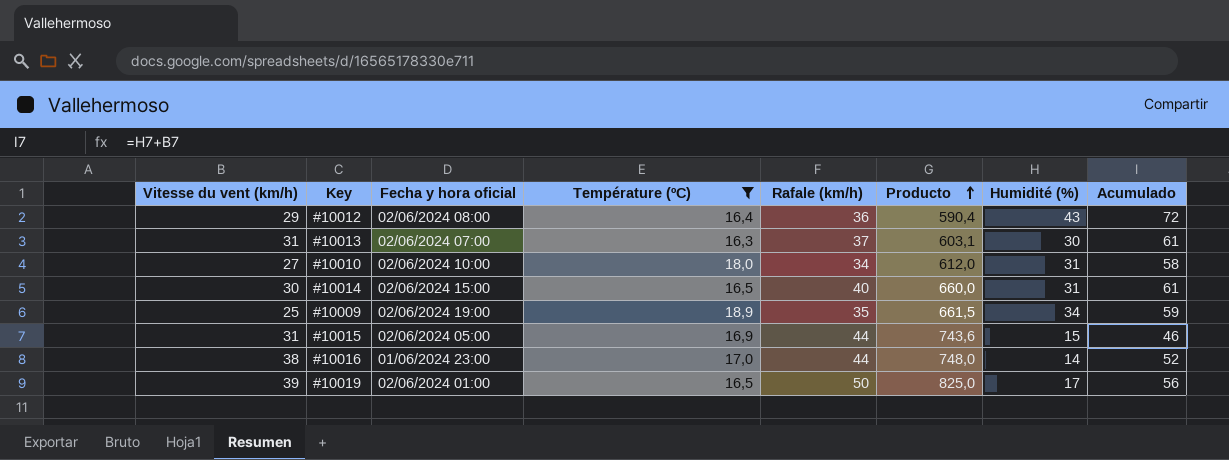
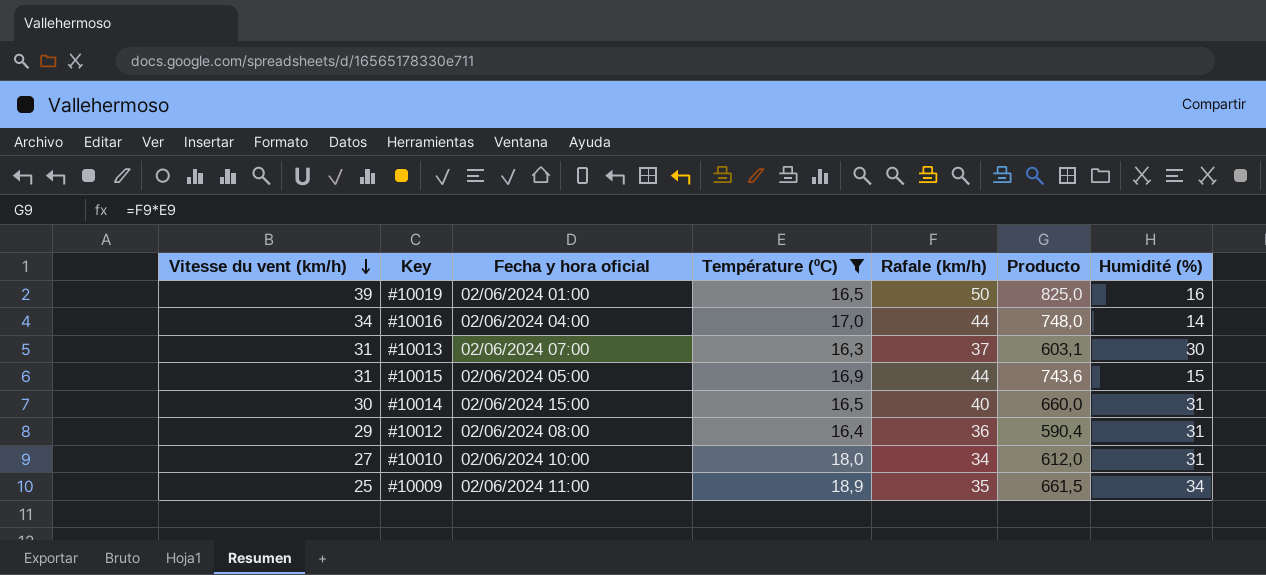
row order: Producto ascending -> Vitesse du vent (km/h) descending
column Acumulado | formula: [Vitesse du vent (km/h)] + [Humidité (%)] -> none
#10019 | Humidité (%): 17 -> 16
#10016 | Vitesse du vent (km/h): 38 -> 34
#10016 | Fecha y hora oficial: 01/06/2024 23:00 -> 02/06/2024 04:00
#10012 | Humidité (%): 43 -> 31
#10009 | Fecha y hora oficial: 02/06/2024 19:00 -> 02/06/2024 11:00

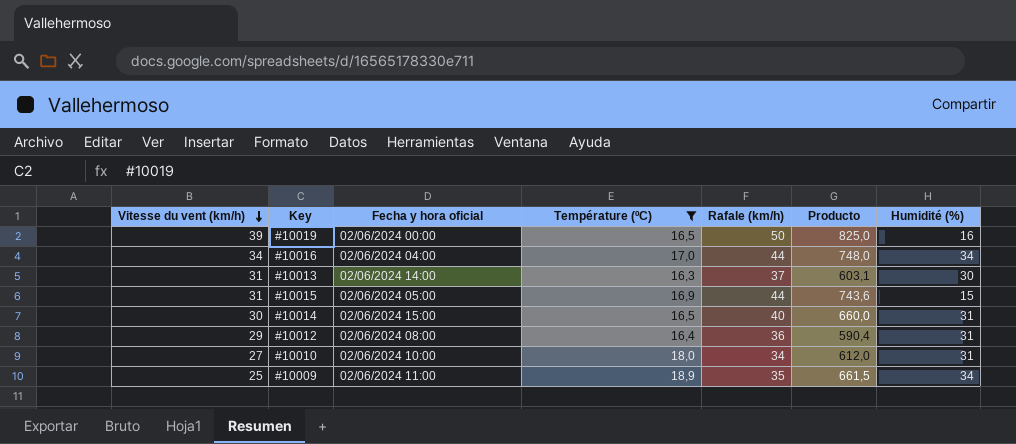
#10019 | Fecha y hora oficial: 02/06/2024 01:00 -> 02/06/2024 00:00
#10016 | Humidité (%): 14 -> 34
#10013 | Fecha y hora oficial: 02/06/2024 07:00 -> 02/06/2024 14:00

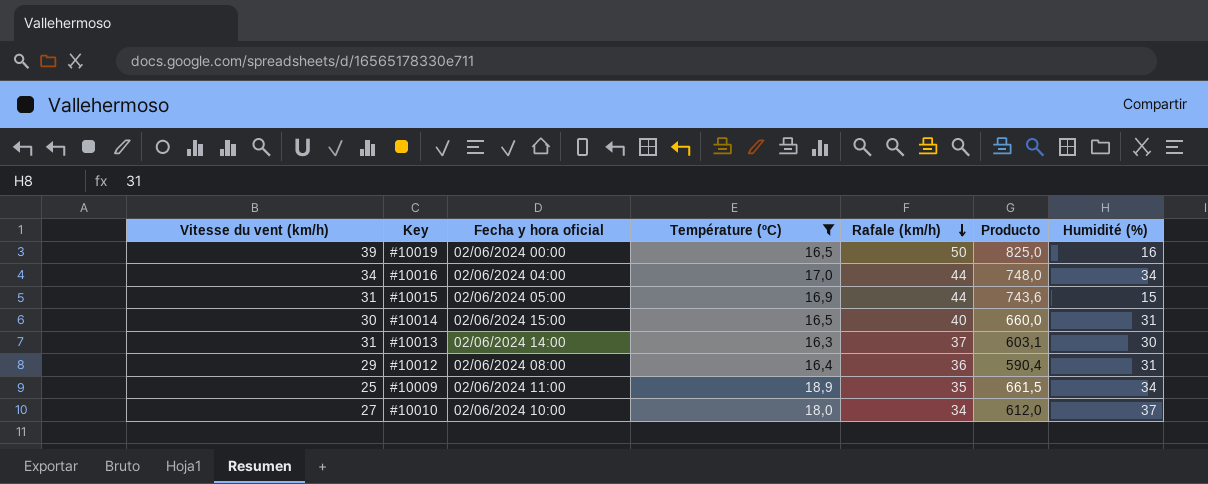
row order: Vitesse du vent (km/h) descending -> Rafale (km/h) descending
#10010 | Humidité (%): 31 -> 37

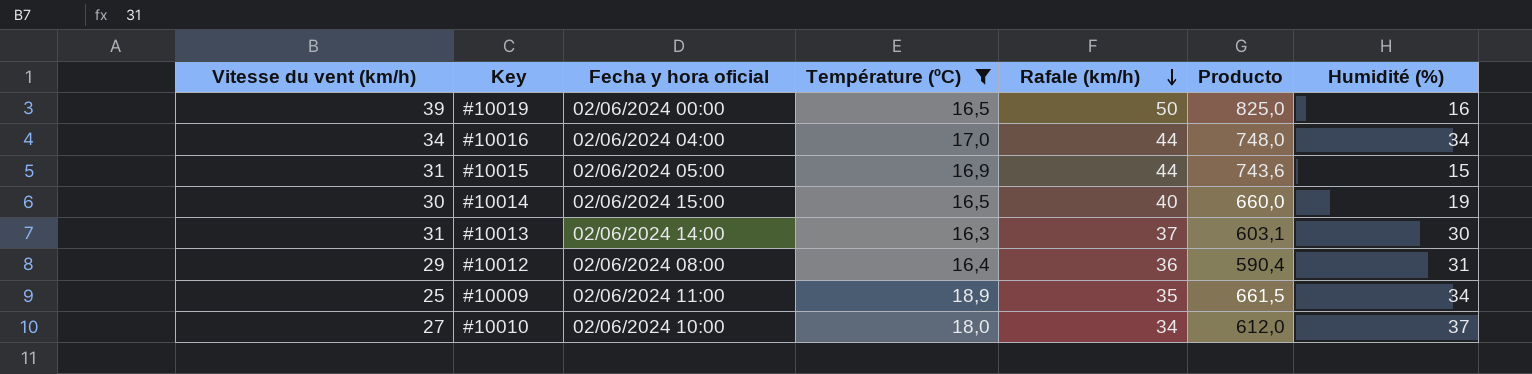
#10014 | Humidité (%): 31 -> 19

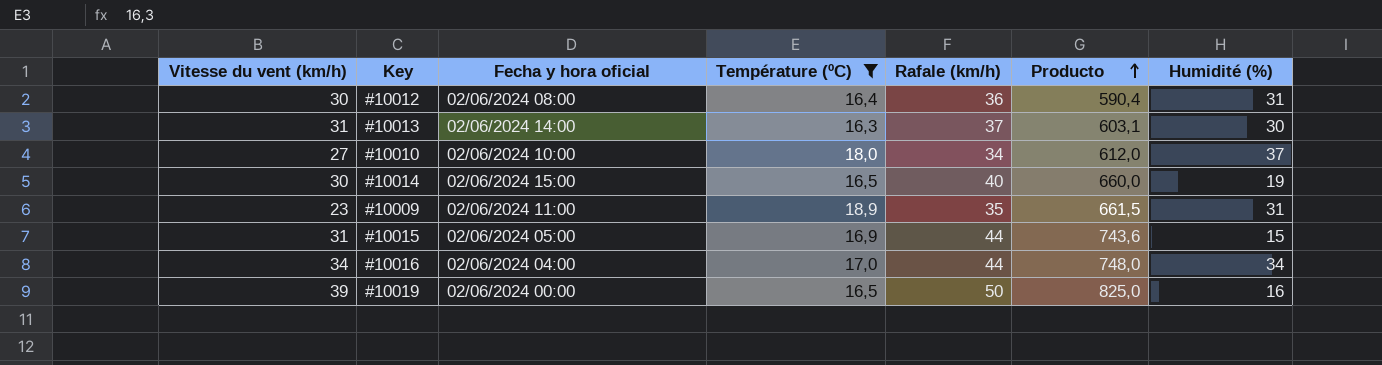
row order: Rafale (km/h) descending -> Producto ascending
#10012 | Vitesse du vent (km/h): 29 -> 30
#10009 | Vitesse du vent (km/h): 25 -> 23
#10009 | Humidité (%): 34 -> 31

